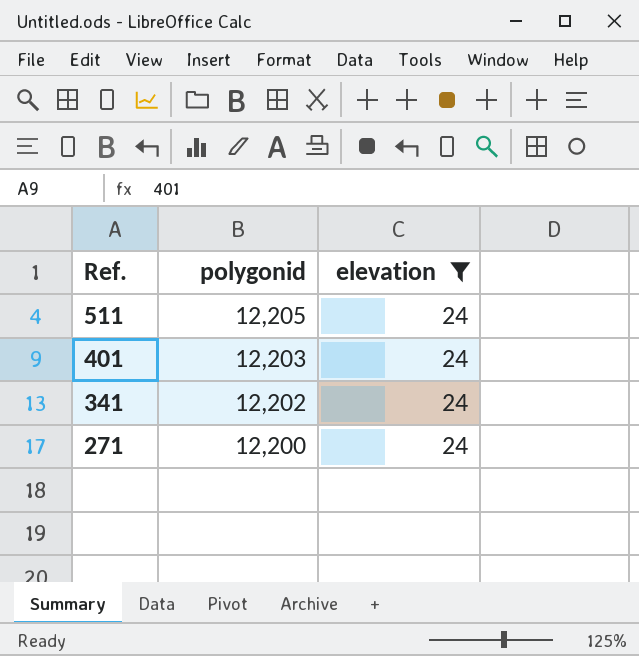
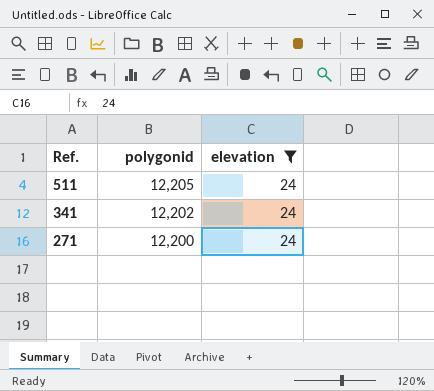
row 401: 12,203 | 24 -> none

